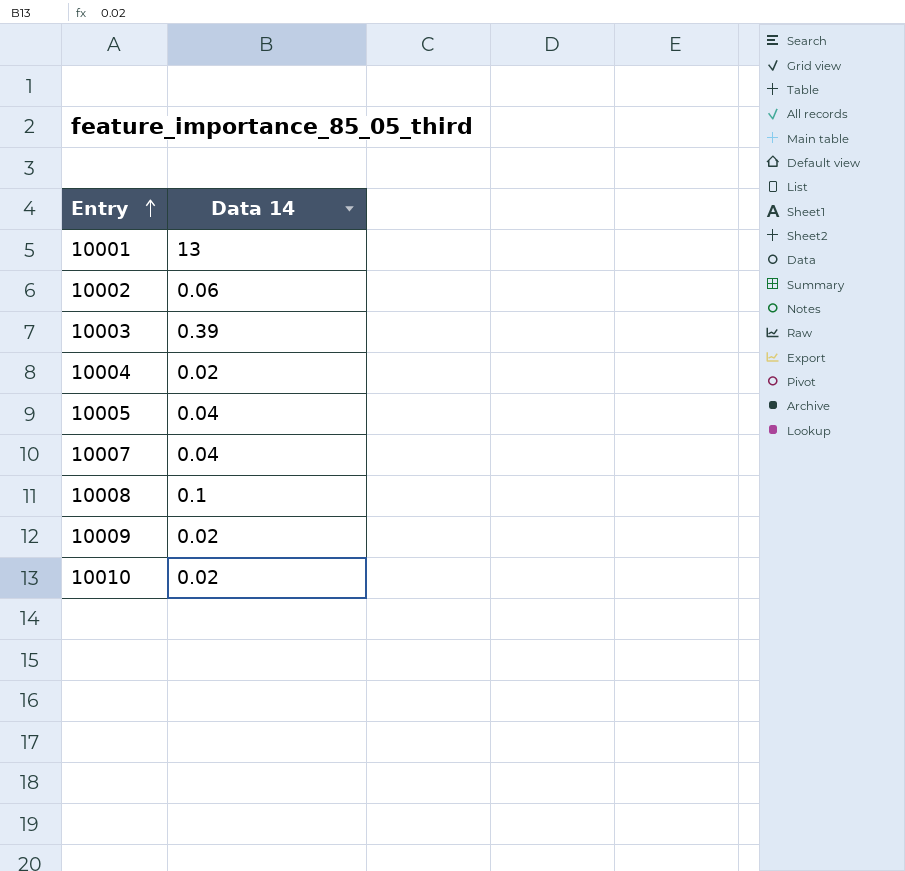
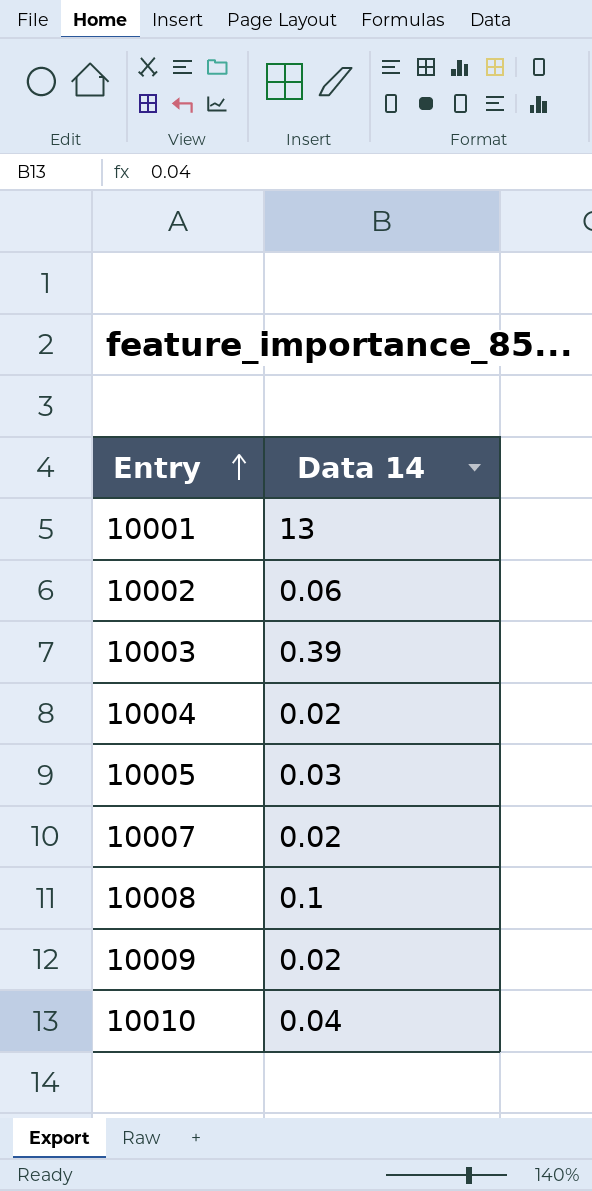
10005 | Data 14: 0.04 -> 0.03
10007 | Data 14: 0.04 -> 0.02
10010 | Data 14: 0.02 -> 0.04

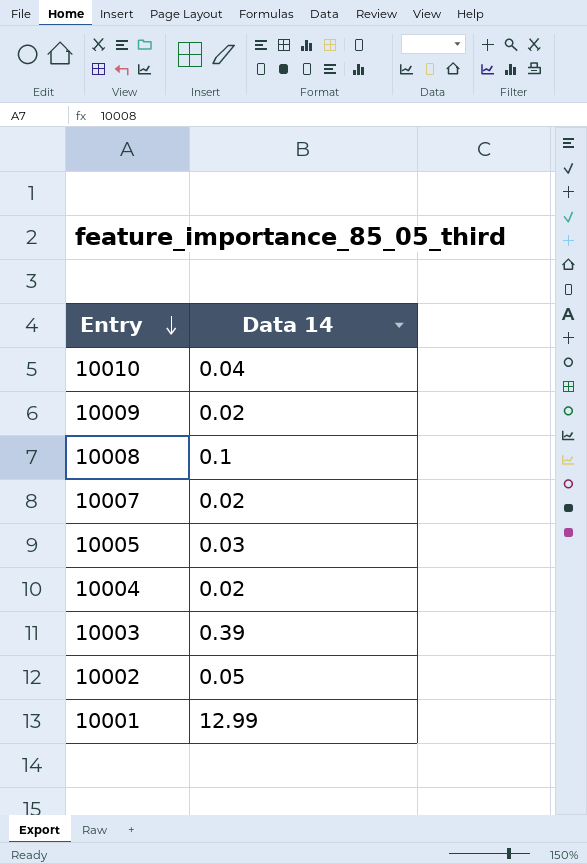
row order: Entry ascending -> Entry descending
10002 | Data 14: 0.06 -> 0.05
10001 | Data 14: 13 -> 12.99

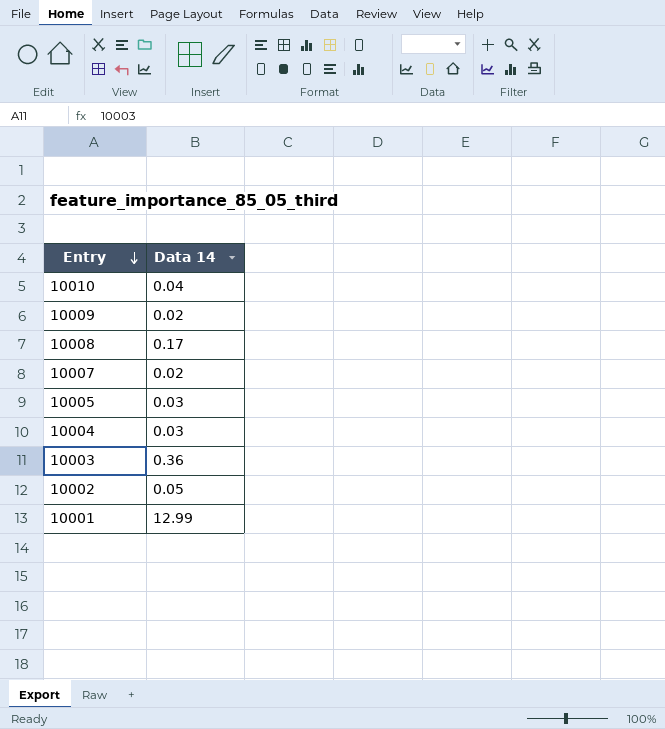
10008 | Data 14: 0.1 -> 0.17
10004 | Data 14: 0.02 -> 0.03
10003 | Data 14: 0.39 -> 0.36

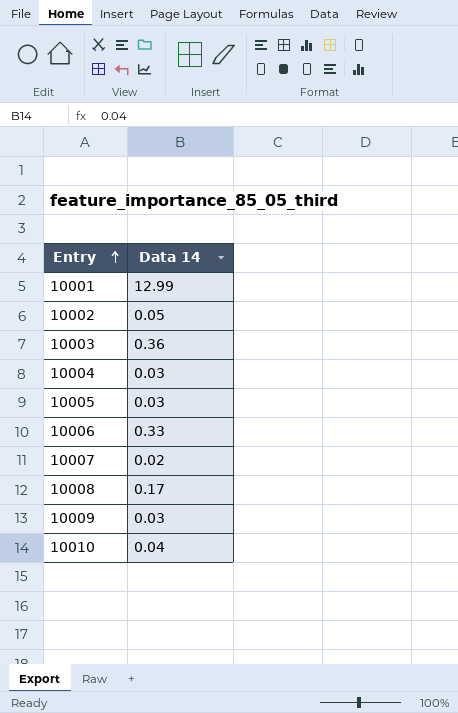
row order: Entry descending -> Entry ascending
row 10006: none -> 0.33
10009 | Data 14: 0.02 -> 0.03

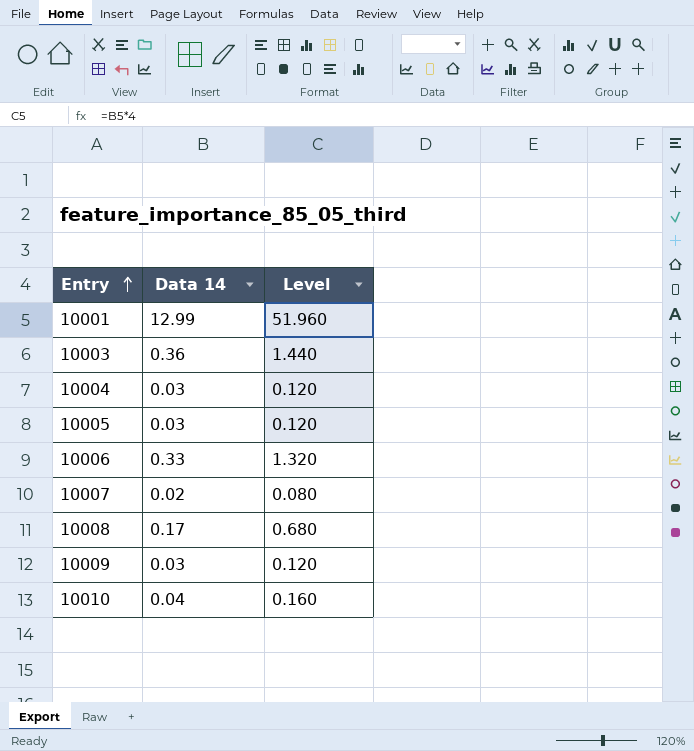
column Level | formula: none -> [Data 14] * 4
row 10002: 0.05 -> none

